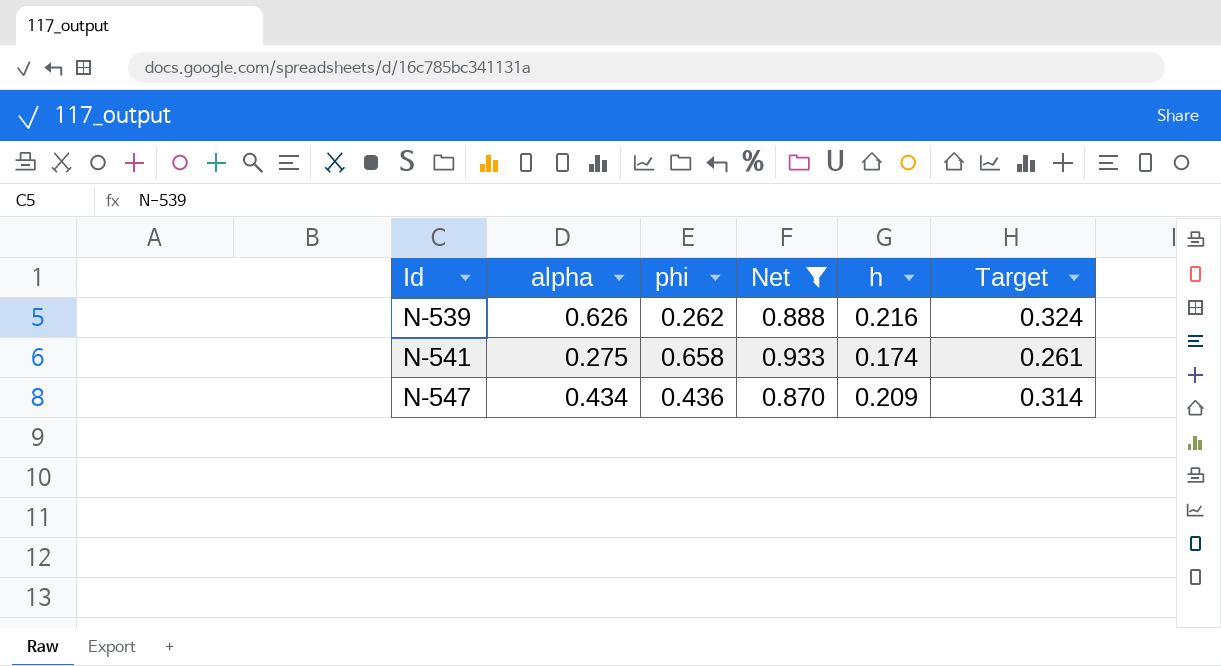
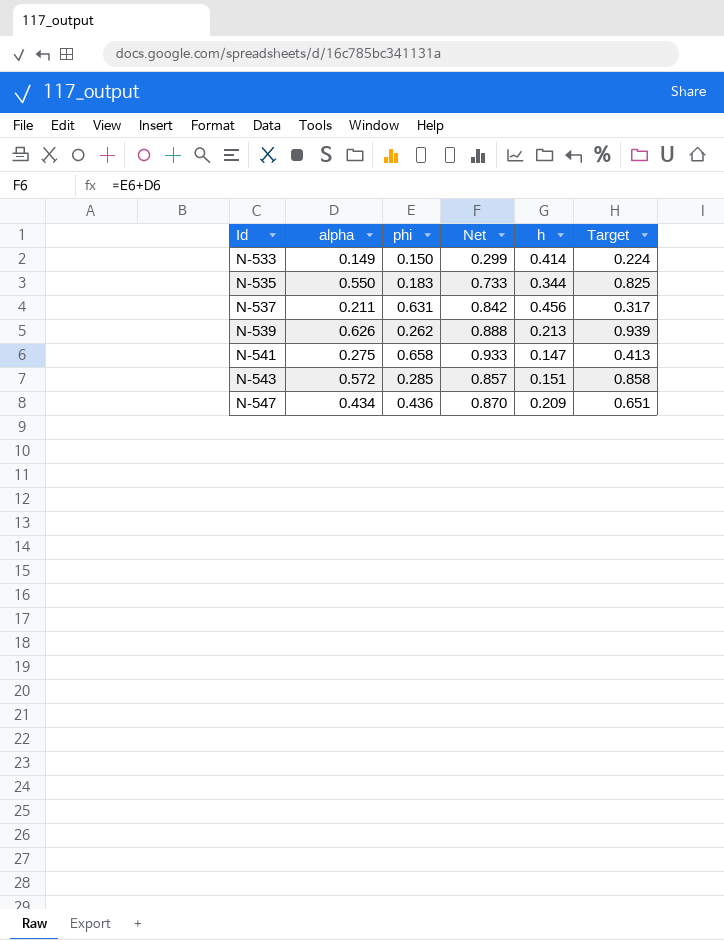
filter: Net >= 0.870 -> none
column Target | formula: [h] * 1.5 -> [alpha] * 1.5
N-539 | h: 0.216 -> 0.213
N-541 | h: 0.174 -> 0.147

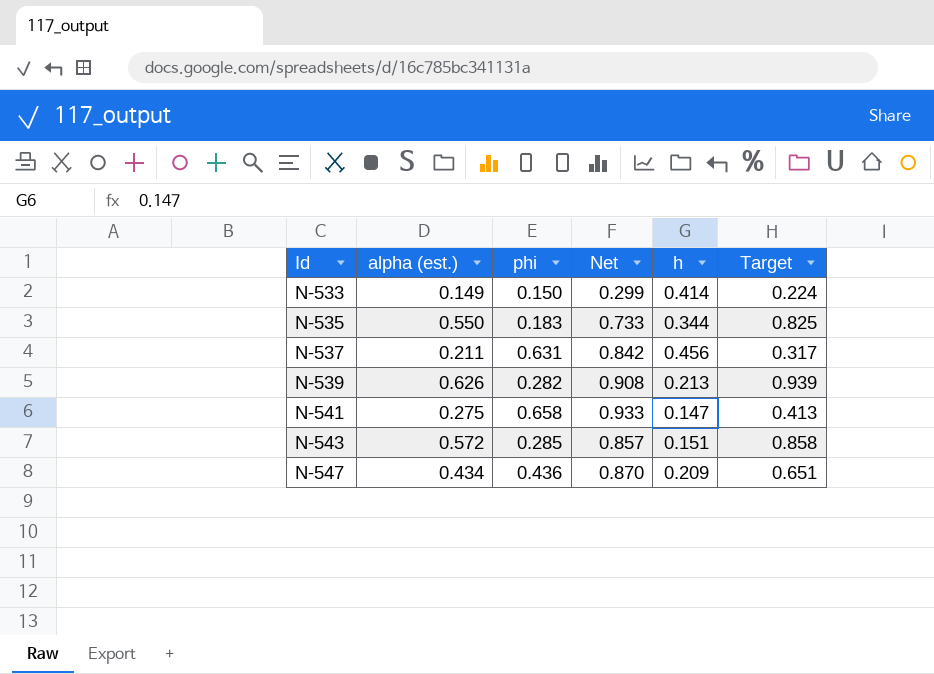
column name: alpha -> alpha (est.)
N-539 | phi: 0.262 -> 0.282
N-539 | Net: 0.888 -> 0.908

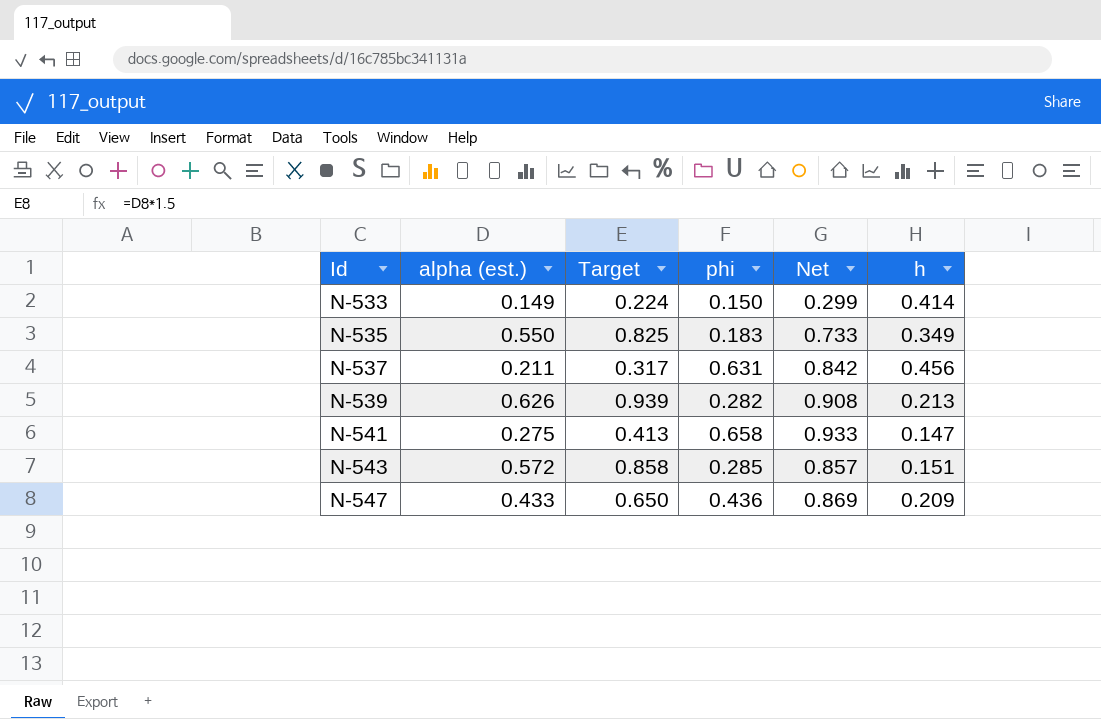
column Target | position: 6 -> 3
N-535 | h: 0.344 -> 0.349
N-547 | alpha (est.): 0.434 -> 0.433
N-547 | Target: 0.651 -> 0.650
N-547 | Net: 0.870 -> 0.869

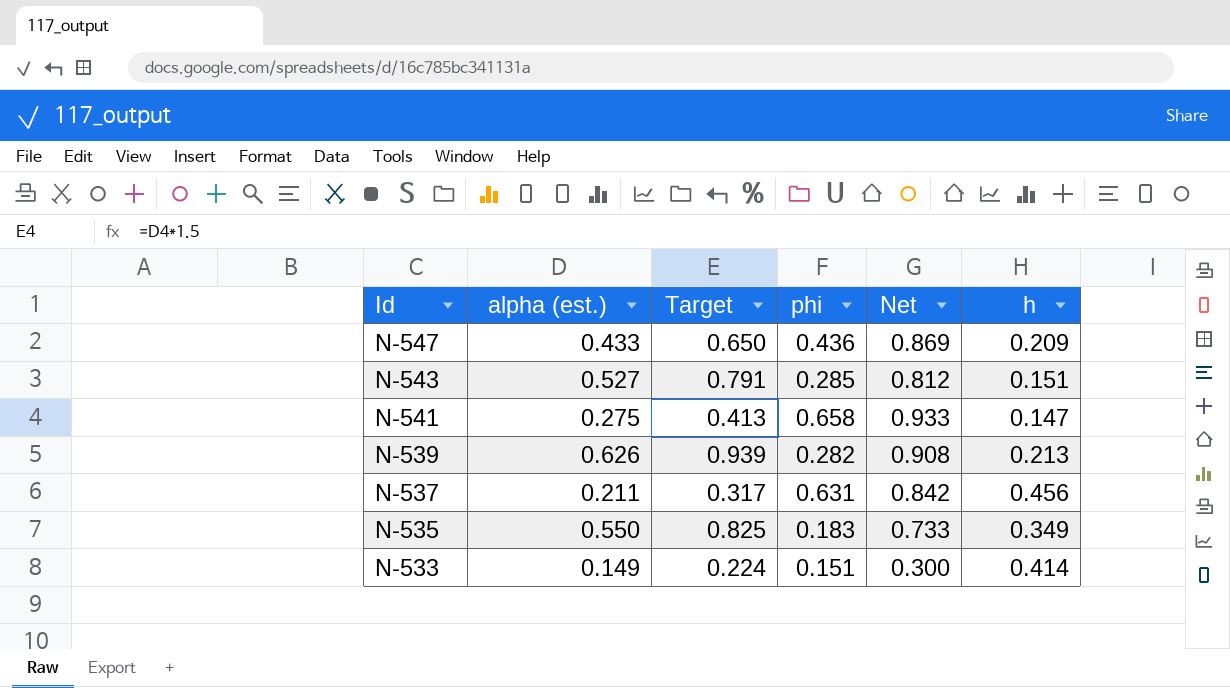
row order: Id ascending -> Id descending
N-543 | alpha (est.): 0.572 -> 0.527
N-543 | Target: 0.858 -> 0.791
N-543 | Net: 0.857 -> 0.812
N-533 | phi: 0.150 -> 0.151
N-533 | Net: 0.299 -> 0.300

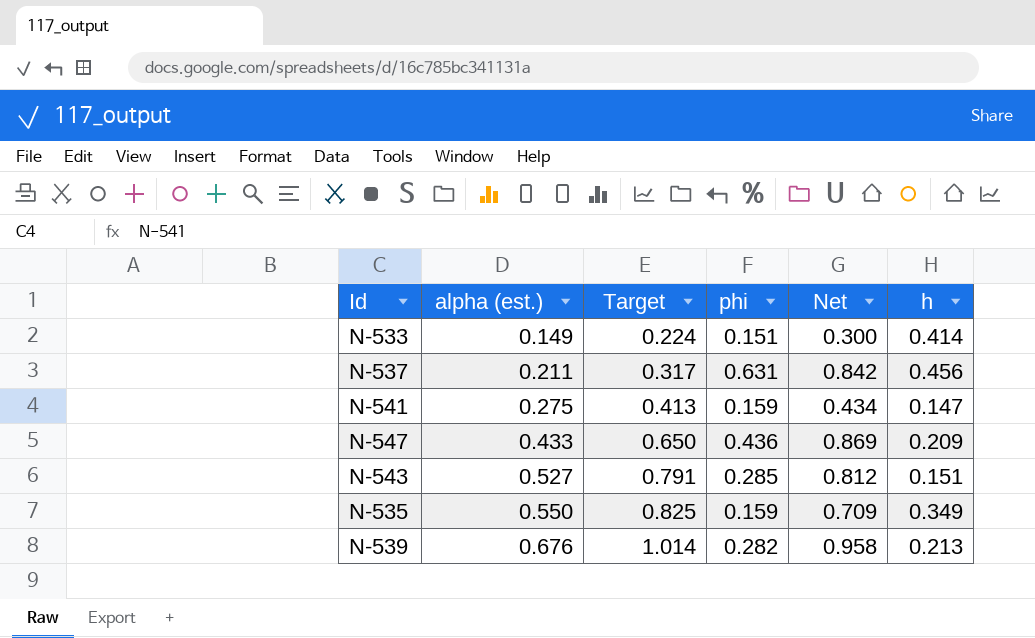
row order: Id descending -> alpha (est.) ascending
N-541 | phi: 0.658 -> 0.159
N-541 | Net: 0.933 -> 0.434
N-535 | phi: 0.183 -> 0.159
N-535 | Net: 0.733 -> 0.709
N-539 | alpha (est.): 0.626 -> 0.676
N-539 | Target: 0.939 -> 1.014
N-539 | Net: 0.908 -> 0.958

